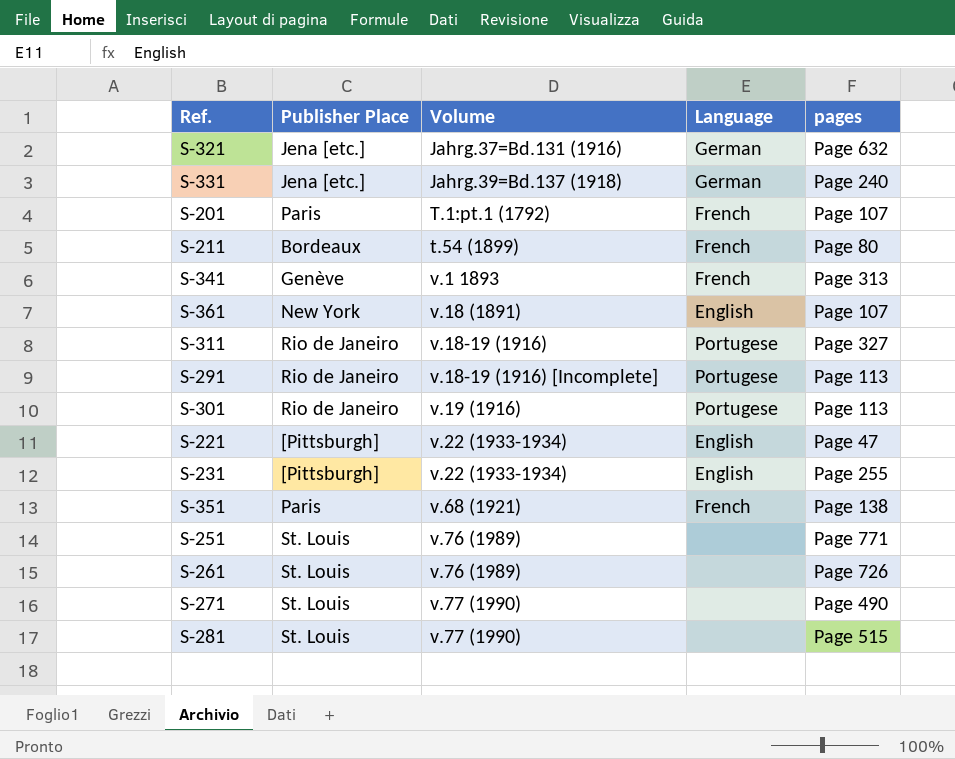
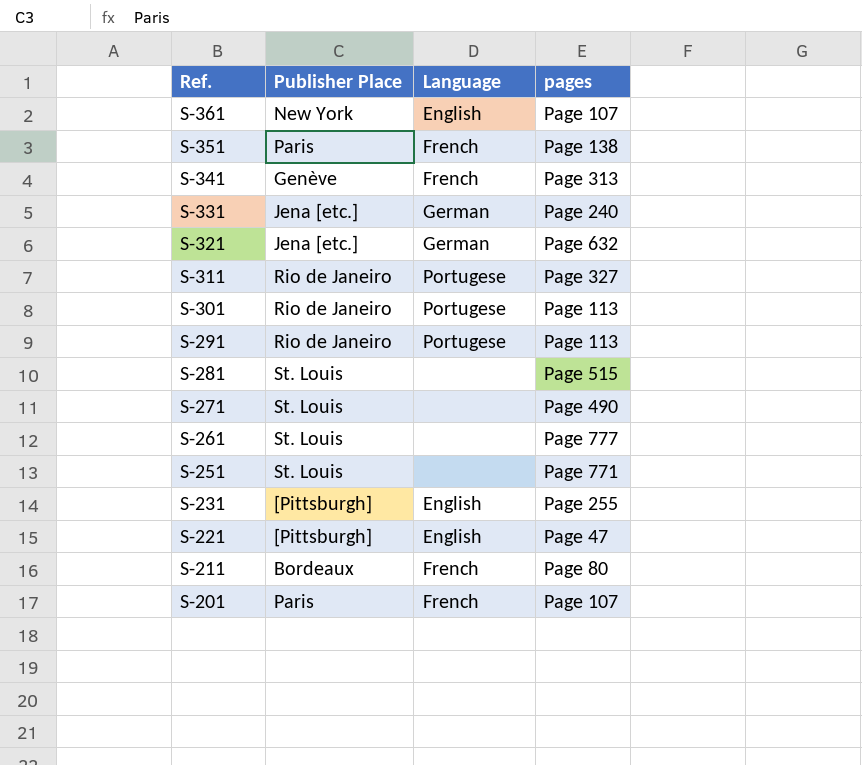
row order: Volume ascending -> Ref. descending
column Volume | position: 3 -> none
S-261 | pages: Page 726 -> Page 777

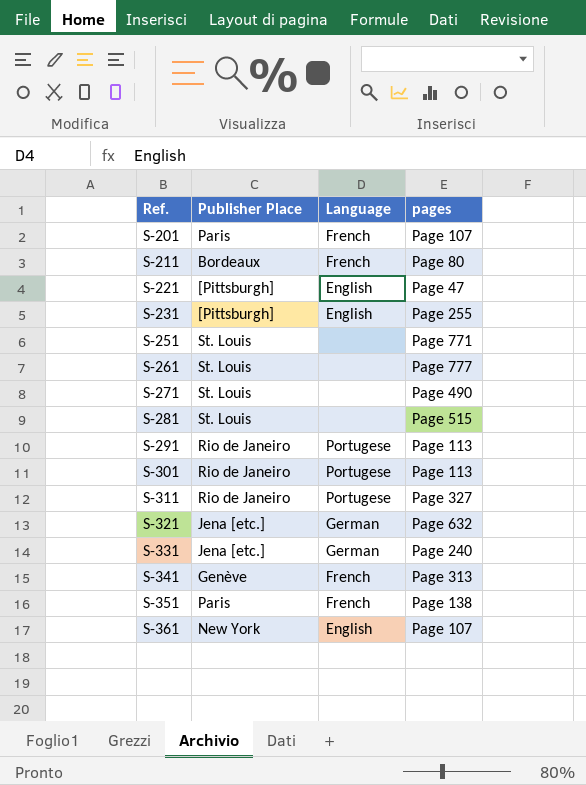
row order: Ref. descending -> Ref. ascending

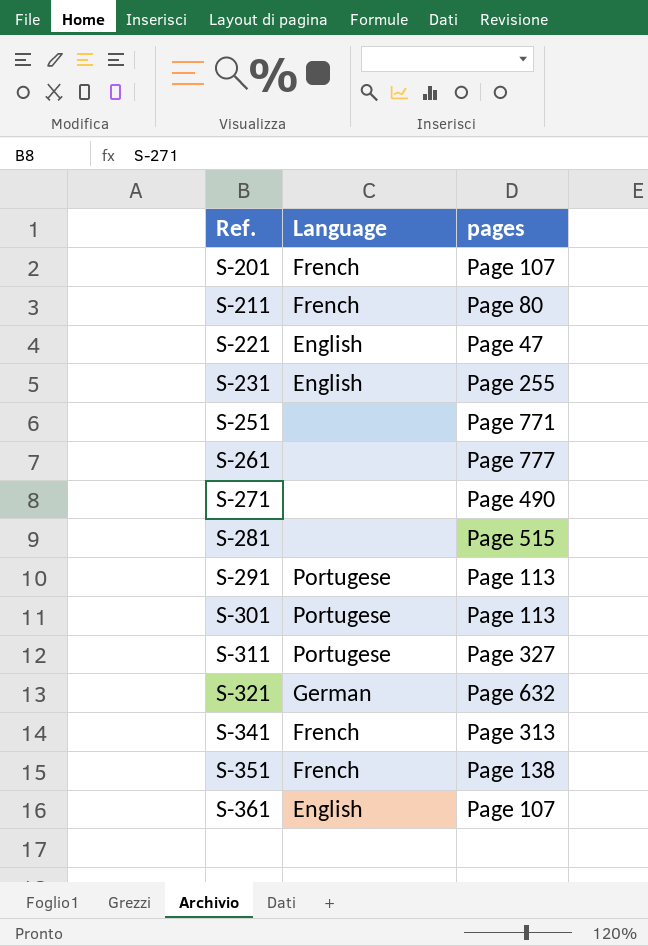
column Publisher Place | position: 2 -> none
row S-331: Jena [etc.] | German | Page 240 -> none

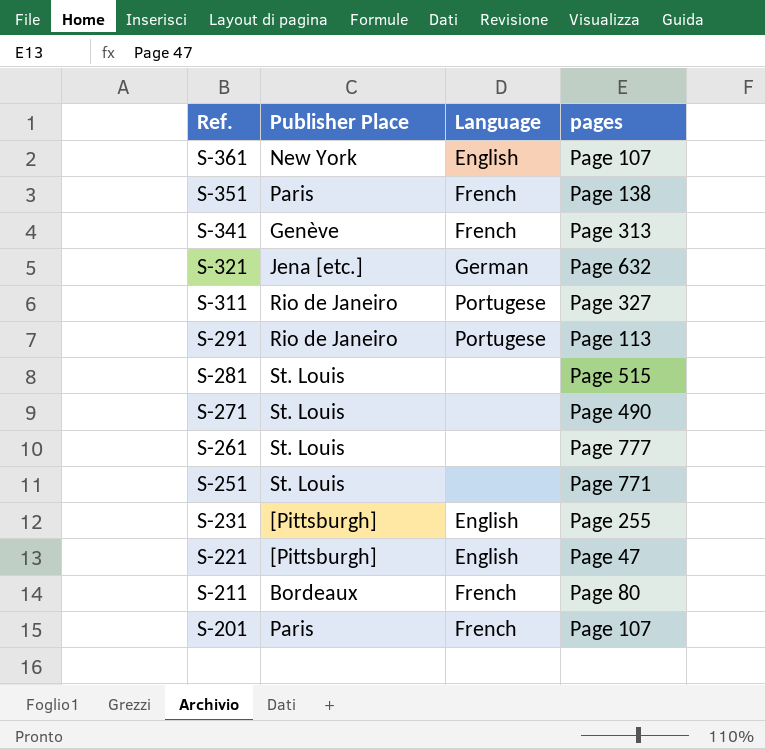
row order: Ref. ascending -> Ref. descending
column Publisher Place | position: none -> 2
row S-301: Portugese | Page 113 -> none

